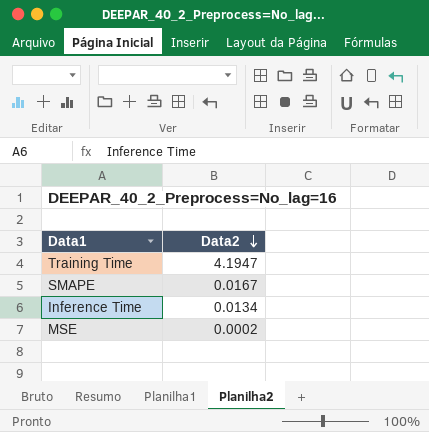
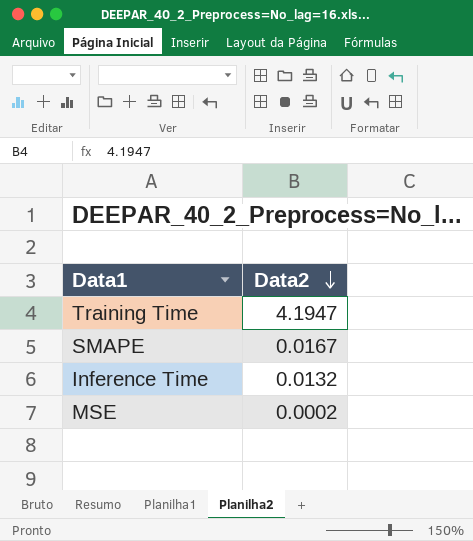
Inference Time | Data2: 0.0134 -> 0.0132

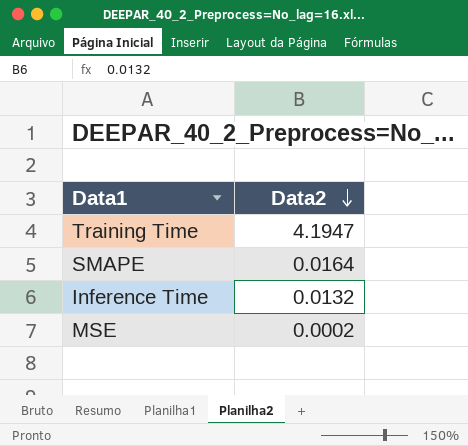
SMAPE | Data2: 0.0167 -> 0.0164

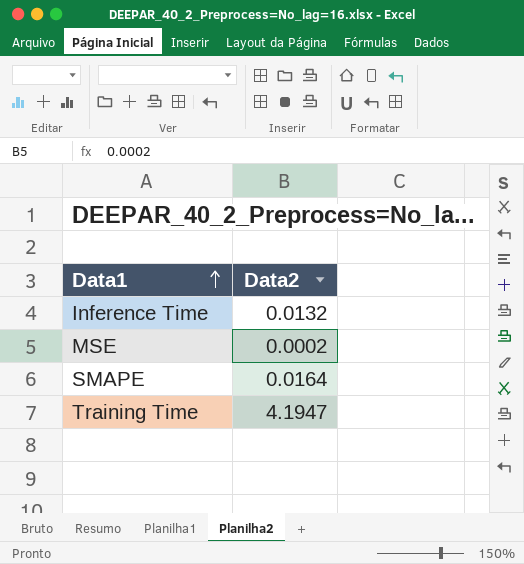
row order: Data2 descending -> Data1 ascending

